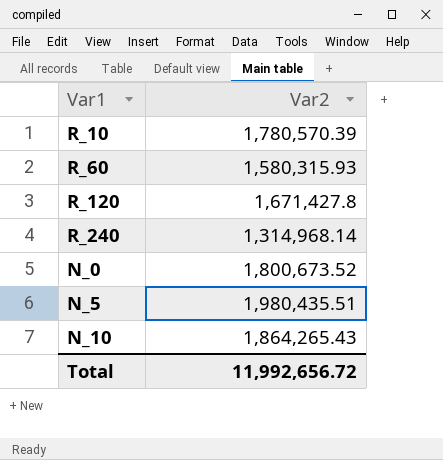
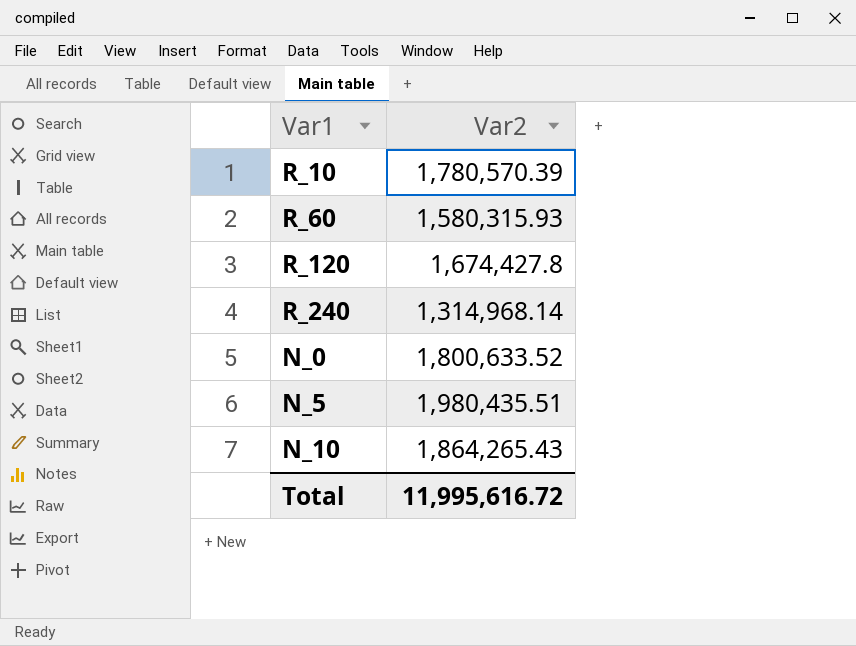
R_120 | Var2: 1,671,427.8 -> 1,674,427.8
N_0 | Var2: 1,800,673.52 -> 1,800,633.52
Total | Var2: 11,992,656.72 -> 11,995,616.72

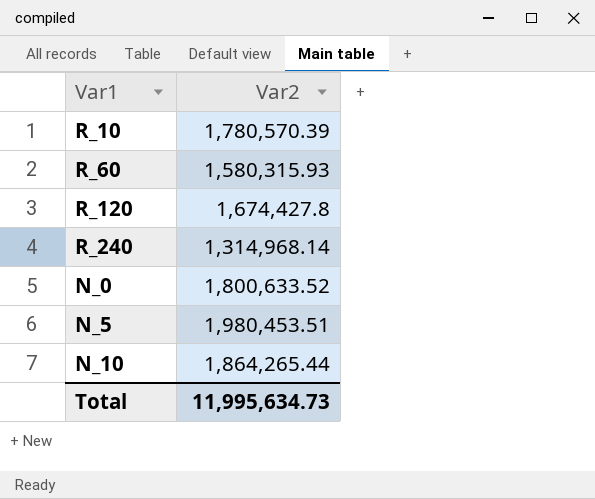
N_5 | Var2: 1,980,435.51 -> 1,980,453.51
N_10 | Var2: 1,864,265.43 -> 1,864,265.44
Total | Var2: 11,995,616.72 -> 11,995,634.73

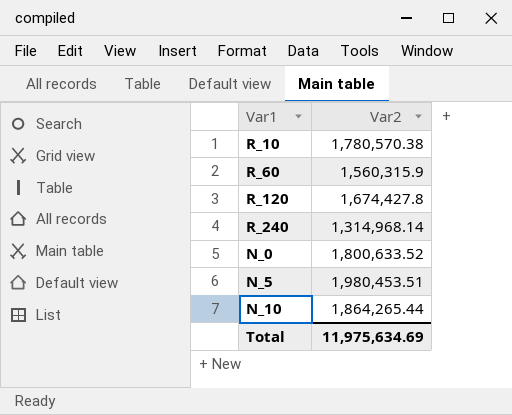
R_10 | Var2: 1,780,570.39 -> 1,780,570.38
R_60 | Var2: 1,580,315.93 -> 1,560,315.9
Total | Var2: 11,995,634.73 -> 11,975,634.69

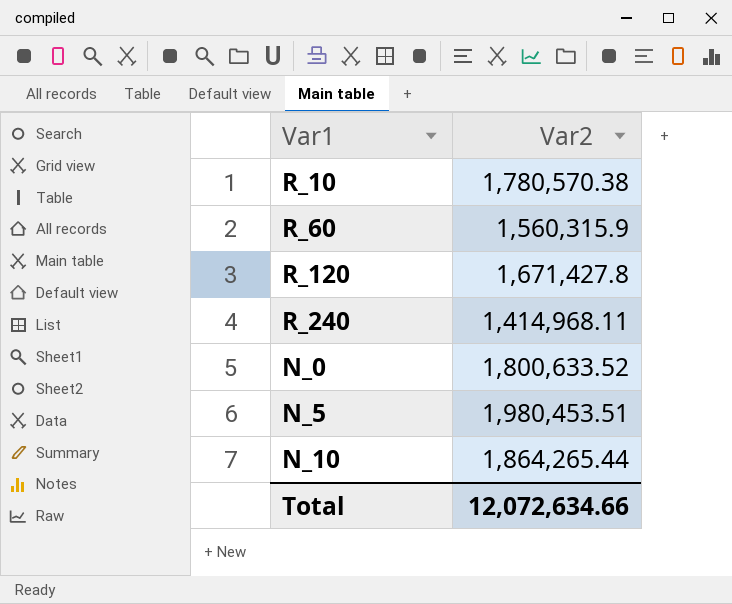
R_120 | Var2: 1,674,427.8 -> 1,671,427.8
R_240 | Var2: 1,314,968.14 -> 1,414,968.11
Total | Var2: 11,975,634.69 -> 12,072,634.66

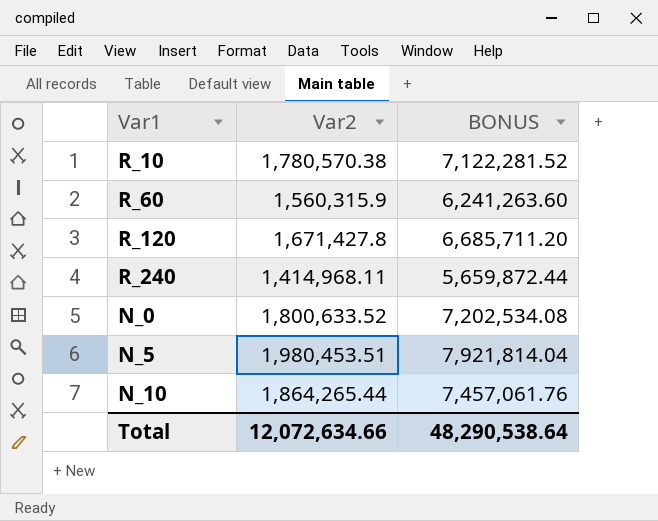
column BONUS | formula: none -> [Var2] * 4

